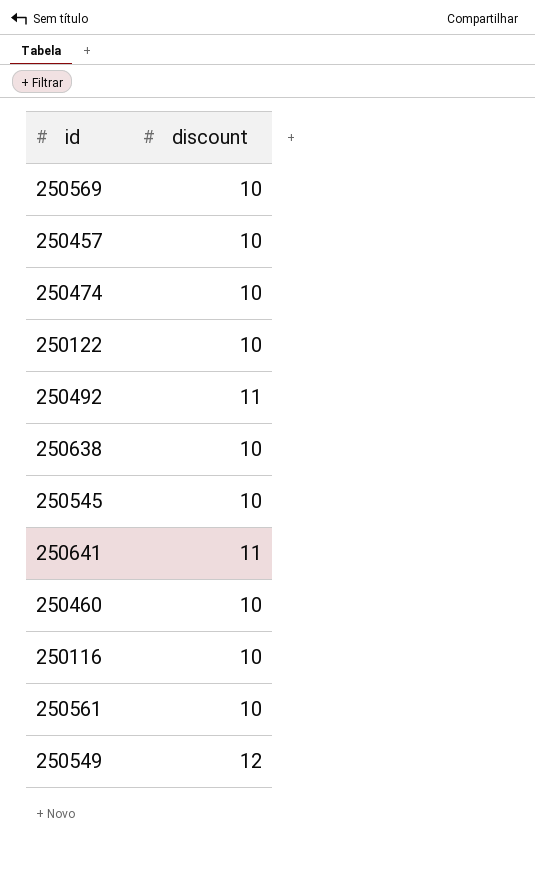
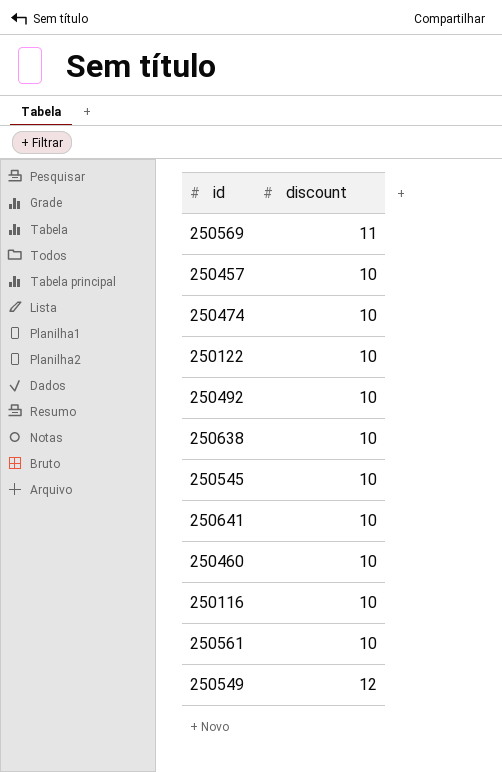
250569 | discount: 10 -> 11
250492 | discount: 11 -> 10
250641 | discount: 11 -> 10

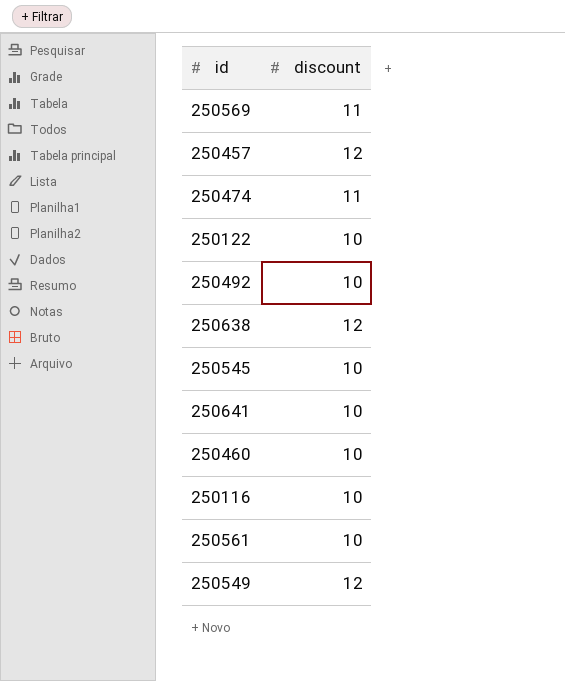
250457 | discount: 10 -> 12
250474 | discount: 10 -> 11
250638 | discount: 10 -> 12

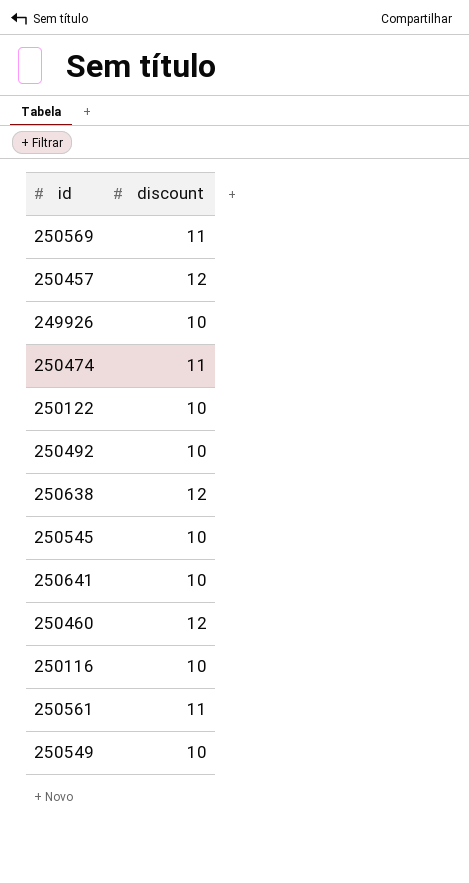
row 249926: none -> 10
250460 | discount: 10 -> 12
250561 | discount: 10 -> 11
250549 | discount: 12 -> 10

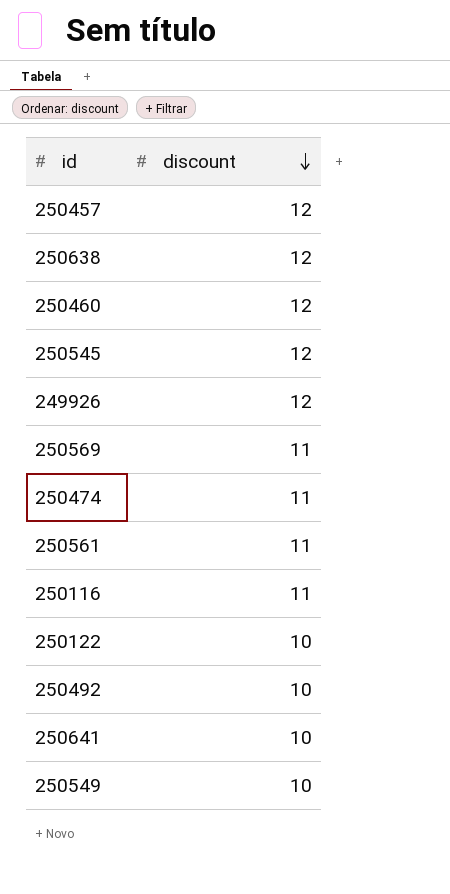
row order: none -> discount descending
250545 | discount: 10 -> 12
249926 | discount: 10 -> 12
250116 | discount: 10 -> 11

